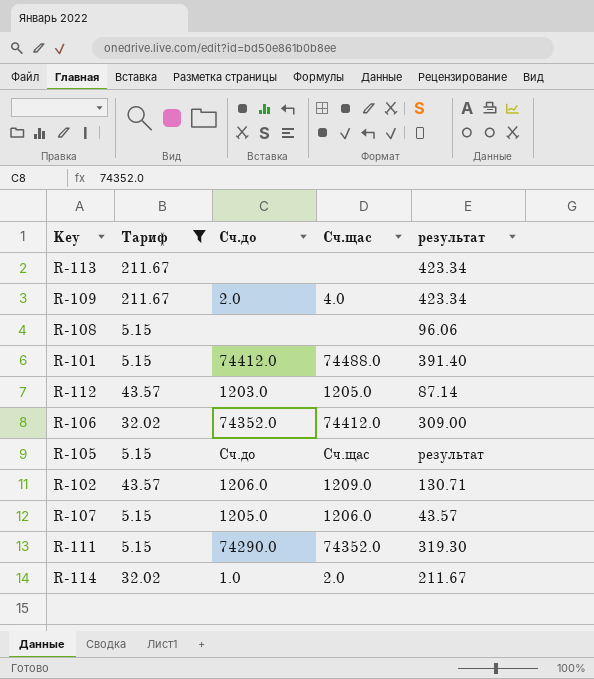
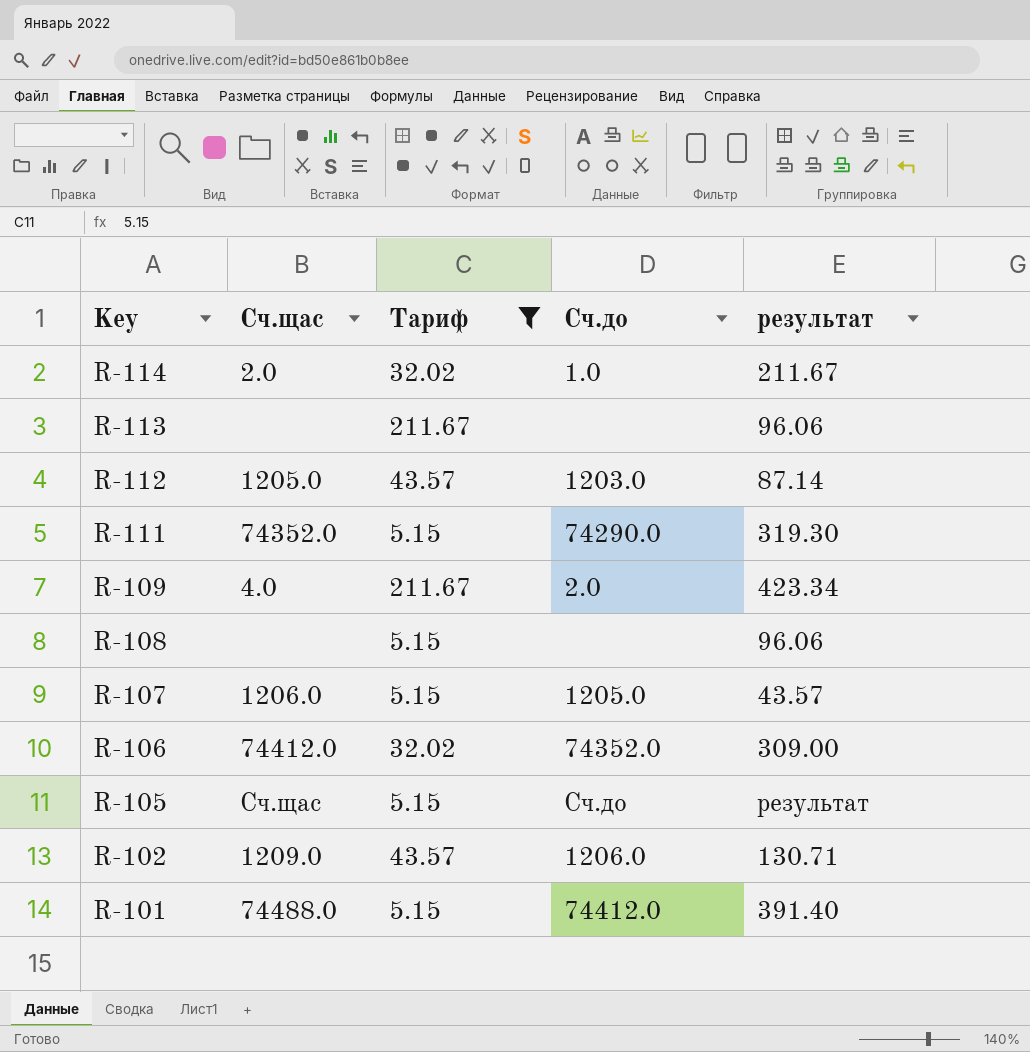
row order: none -> Key descending
column Сч.щас | position: 4 -> 2
R-113 | результат: 423.34 -> 96.06

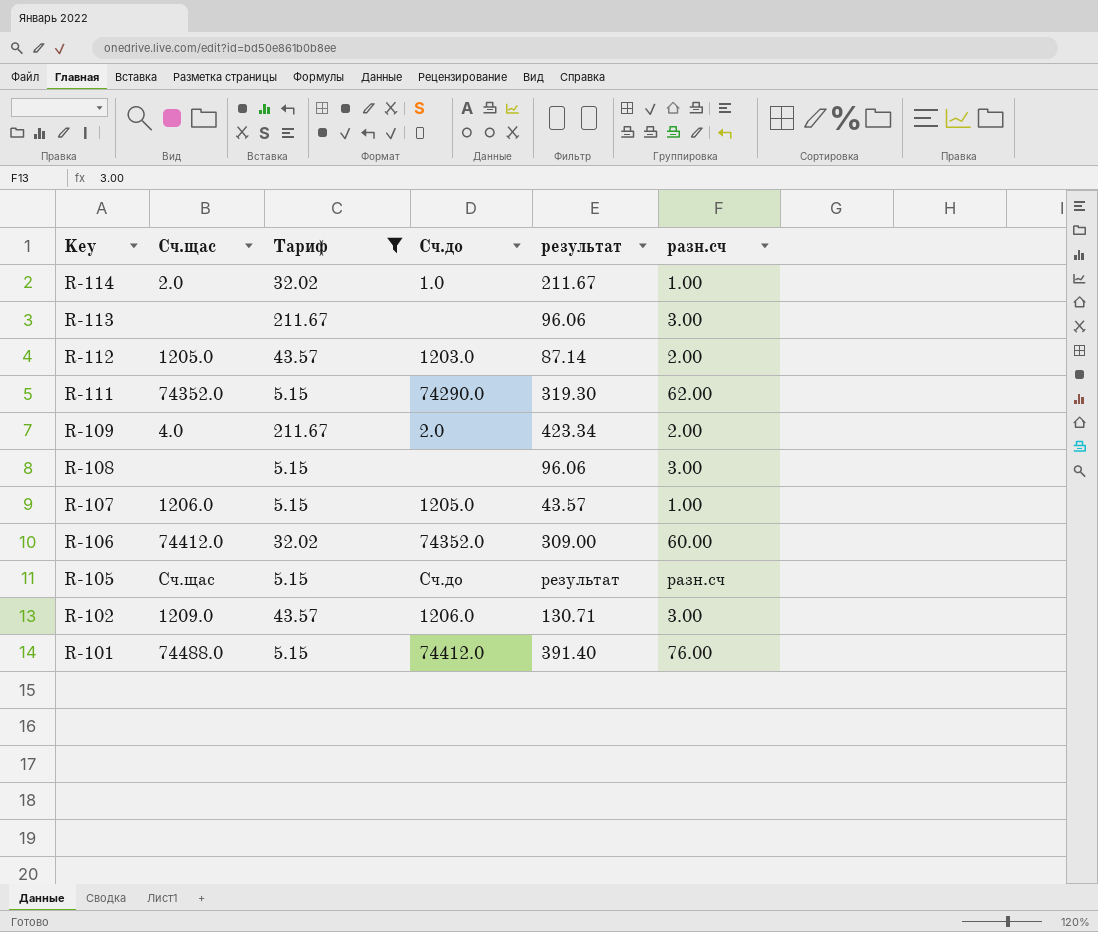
column разн.сч | position: none -> 6

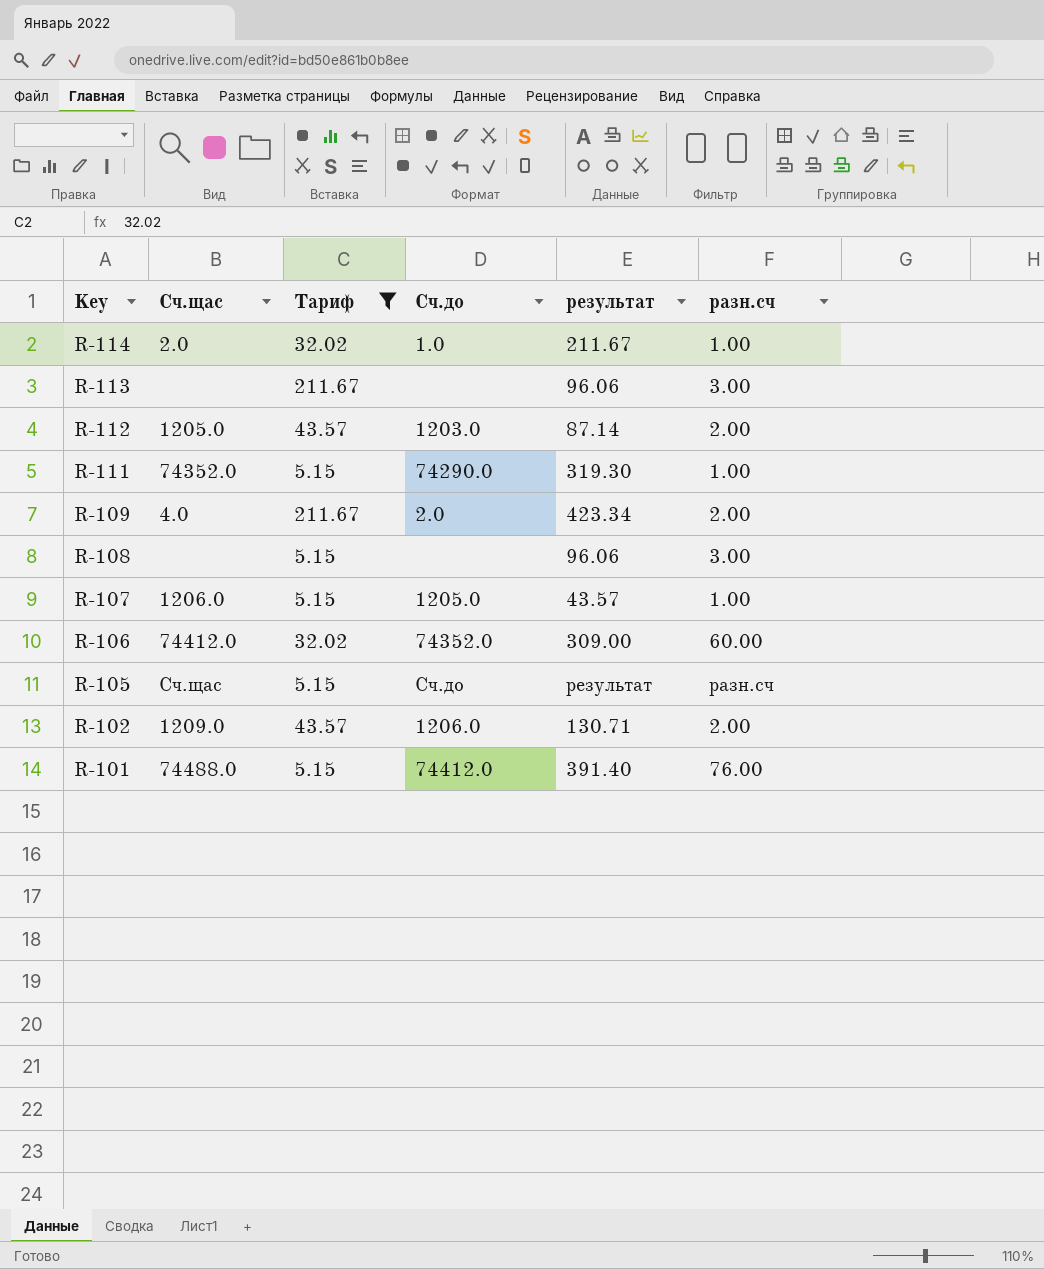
R-111 | разн.сч: 62.00 -> 1.00
R-102 | разн.сч: 3.00 -> 2.00

